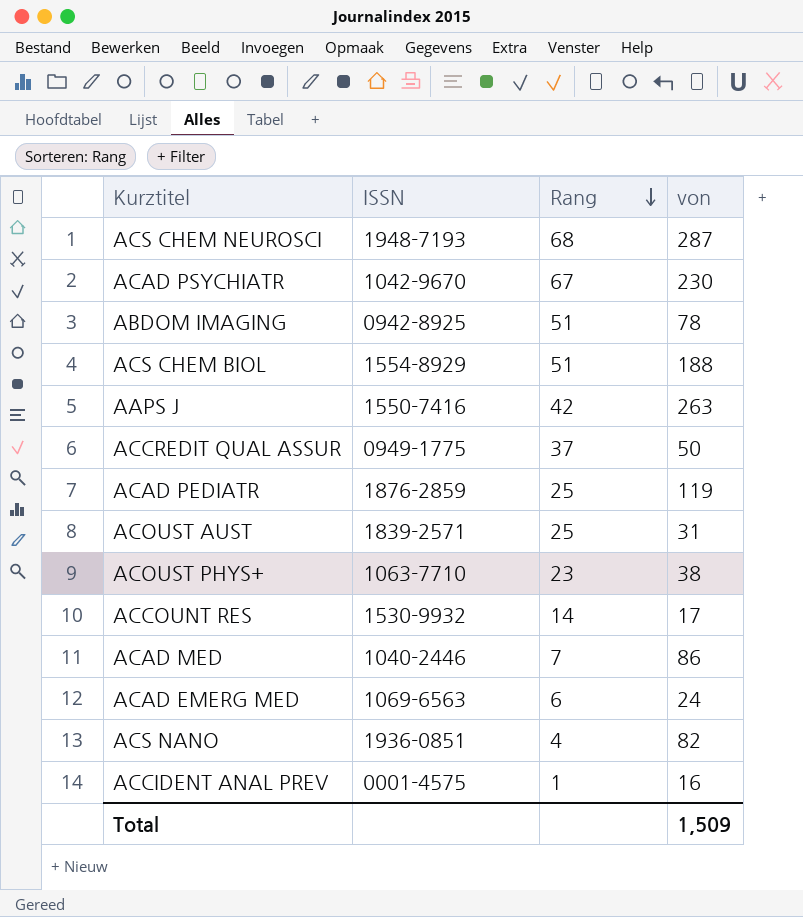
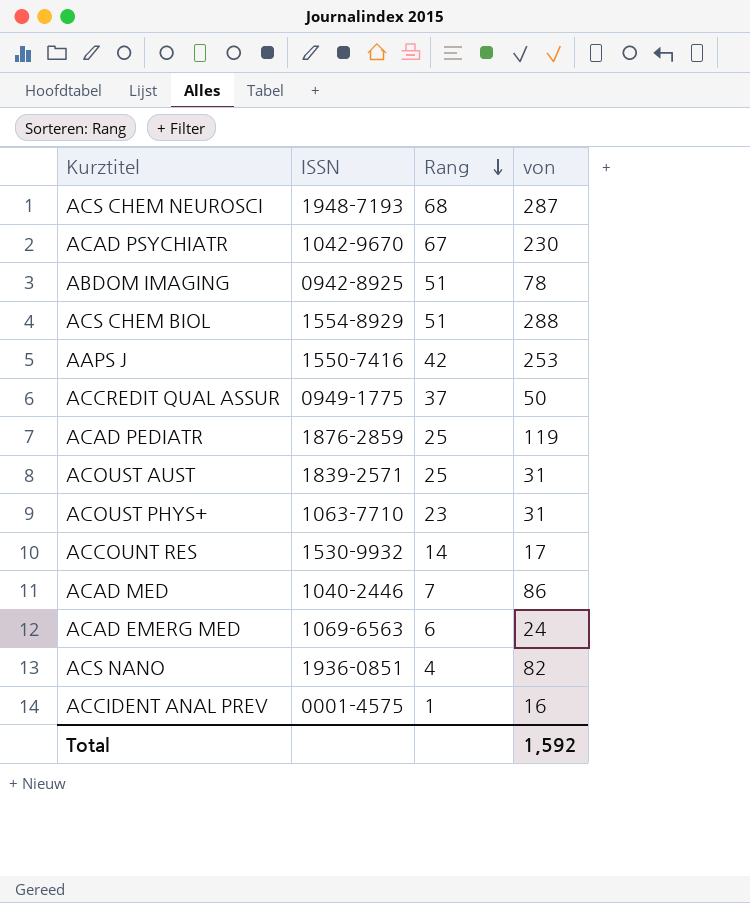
ACS CHEM BIOL | von: 188 -> 288
AAPS J | von: 263 -> 253
ACOUST PHYS+ | von: 38 -> 31
Total | von: 1,509 -> 1,592

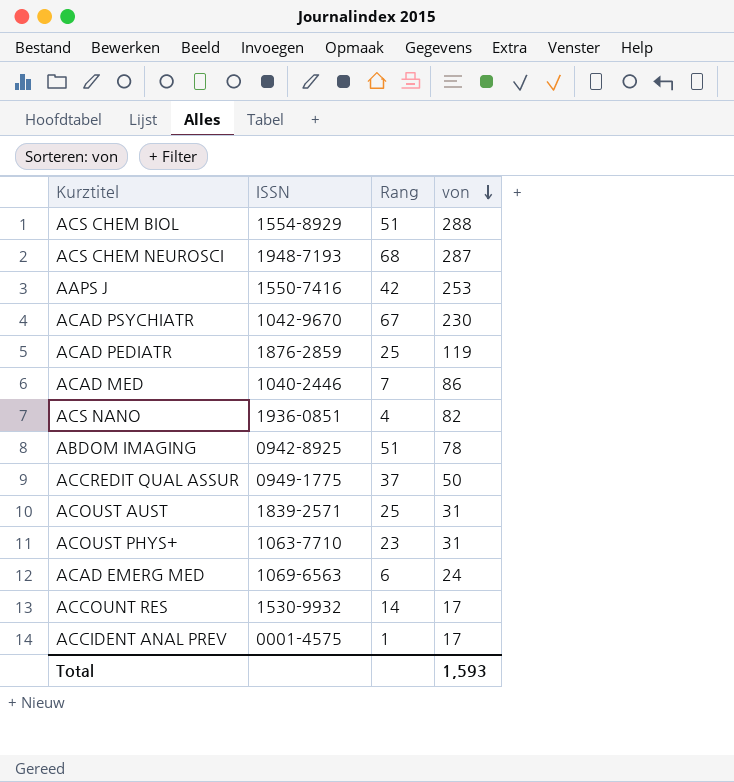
row order: Rang descending -> von descending
ACCIDENT ANAL PREV | von: 16 -> 17
Total | von: 1,592 -> 1,593

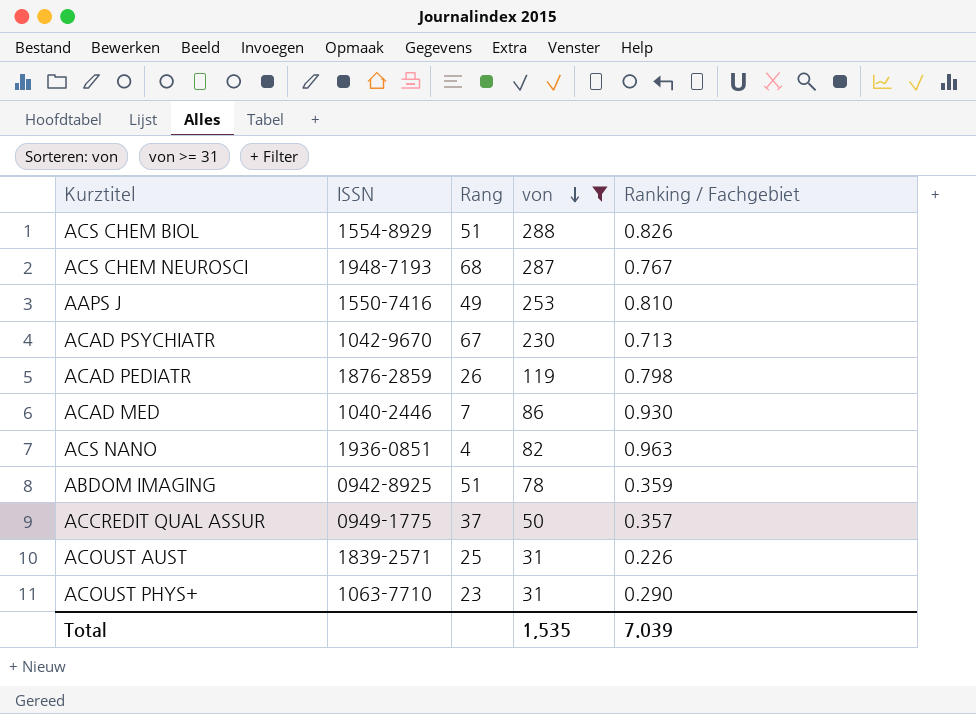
filter: none -> von >= 31
column Ranking / Fachgebiet | position: none -> 5
AAPS J | Rang: 42 -> 49
ACAD PEDIATR | Rang: 25 -> 26
Total | von: 1,593 -> 1,535

